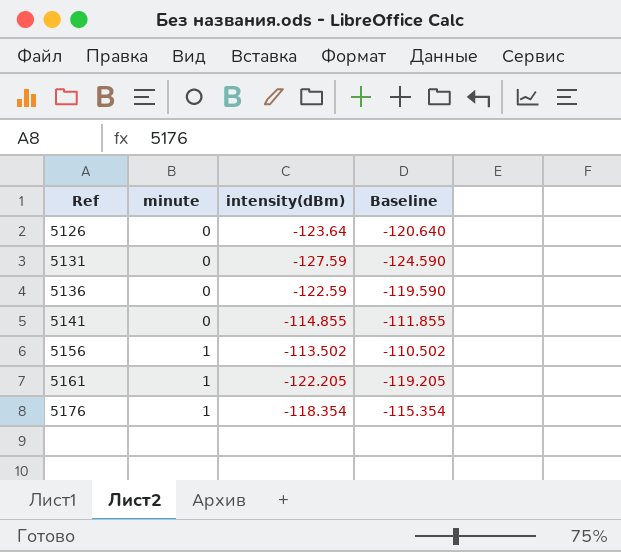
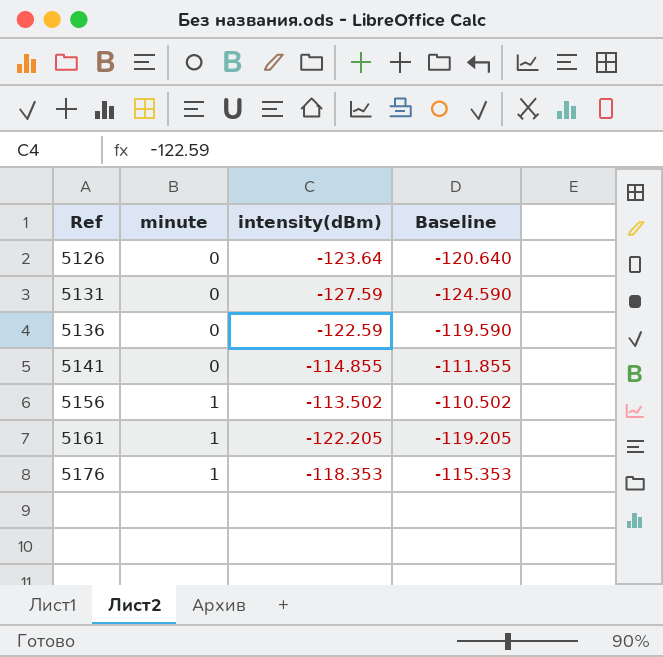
5176 | intensity(dBm): -118.354 -> -118.353
5176 | Baseline: -115.354 -> -115.353

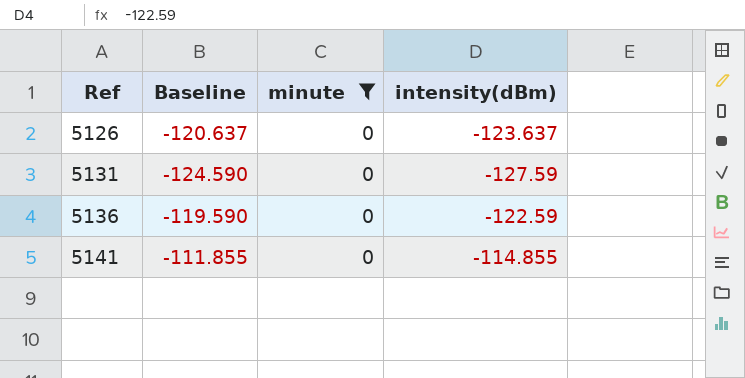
filter: none -> minute = 0
column Baseline | position: 4 -> 2
5126 | Baseline: -120.640 -> -120.637
5126 | intensity(dBm): -123.64 -> -123.637

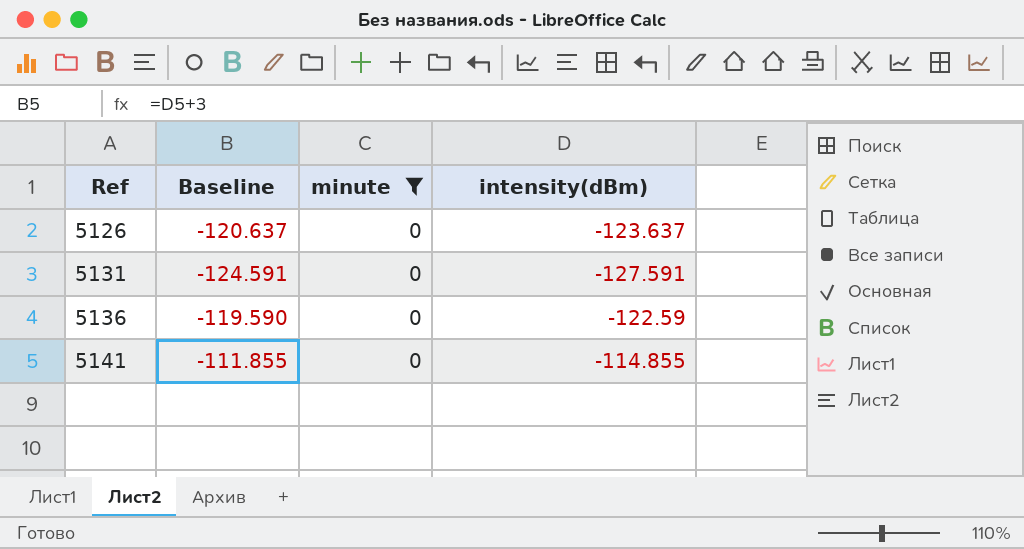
5131 | Baseline: -124.590 -> -124.591
5131 | intensity(dBm): -127.59 -> -127.591

